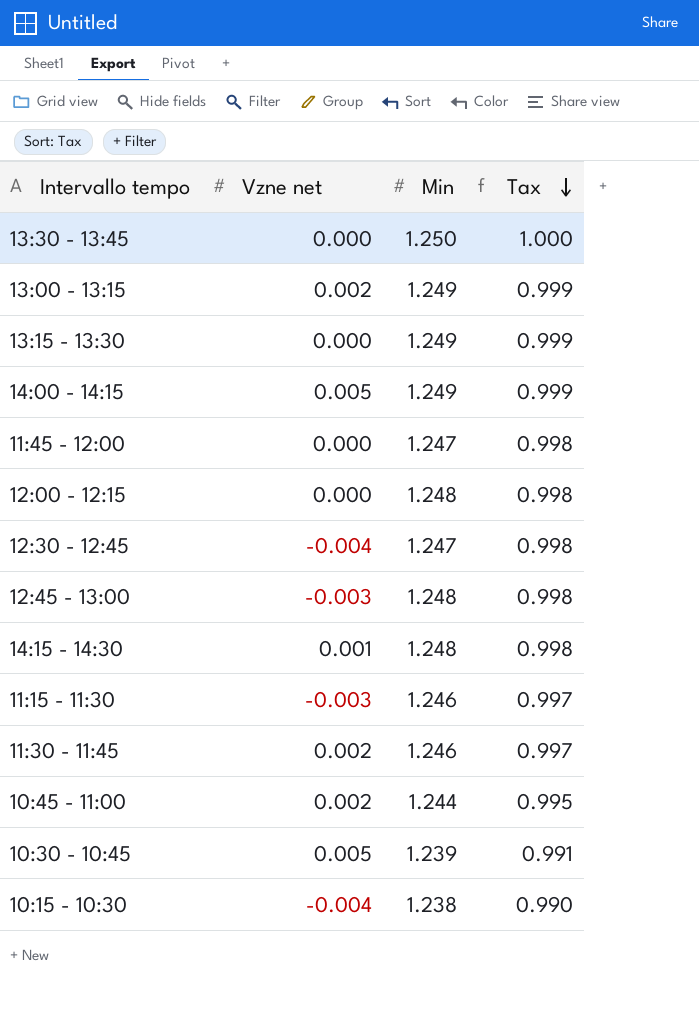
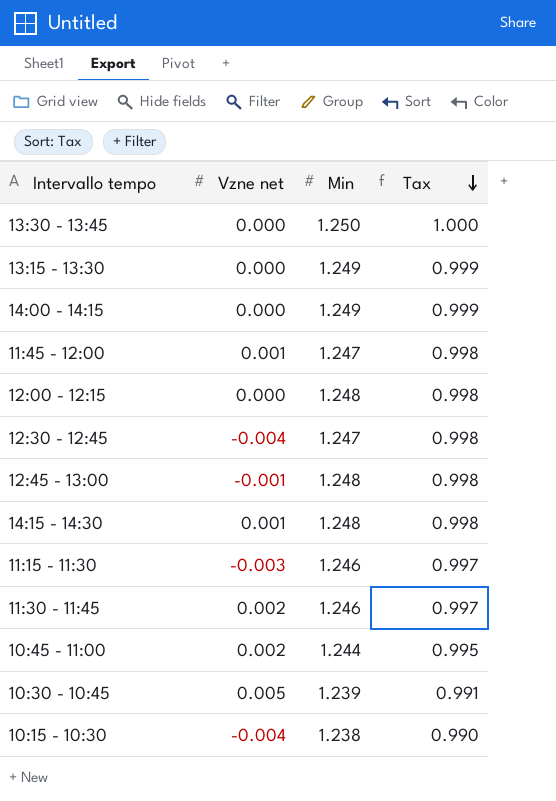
row 13:00 - 13:15: 0.002 | 1.249 | 0.999 -> none
14:00 - 14:15 | Vzne net: 0.005 -> 0.000
11:45 - 12:00 | Vzne net: 0.000 -> 0.001
12:45 - 13:00 | Vzne net: -0.003 -> -0.001

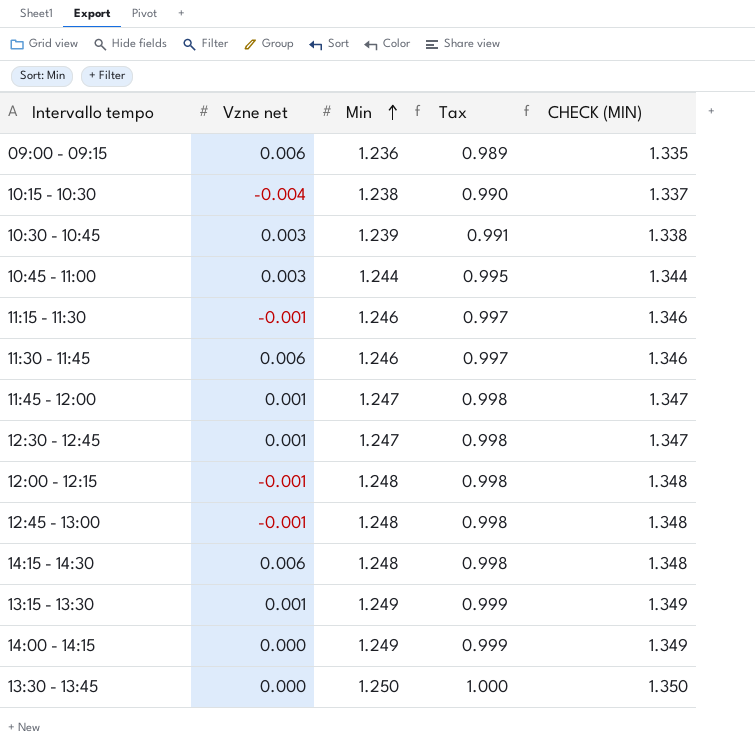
row order: Tax descending -> Min ascending
column CHECK (MIN) | formula: none -> [Min] * 1.08
row 09:00 - 09:15: none -> 0.006 | 1.236 | 0.989 | 1.335
10:30 - 10:45 | Vzne net: 0.005 -> 0.003
10:45 - 11:00 | Vzne net: 0.002 -> 0.003
11:15 - 11:30 | Vzne net: -0.003 -> -0.001
11:30 - 11:45 | Vzne net: 0.002 -> 0.006
12:30 - 12:45 | Vzne net: -0.004 -> 0.001
12:00 - 12:15 | Vzne net: 0.000 -> -0.001
14:15 - 14:30 | Vzne net: 0.001 -> 0.006
13:15 - 13:30 | Vzne net: 0.000 -> 0.001

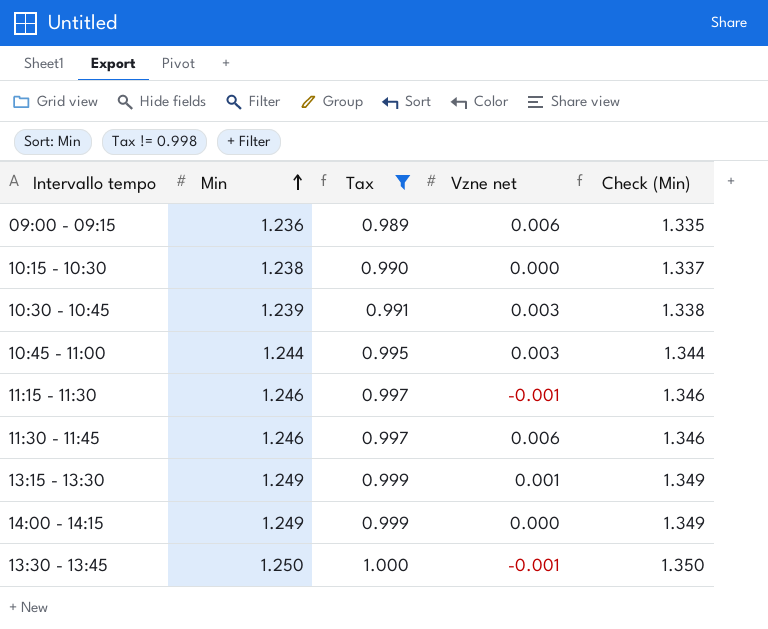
filter: none -> Tax != 0.998
column Vzne net | position: 2 -> 4
column name: CHECK (MIN) -> Check (Min)
10:15 - 10:30 | Vzne net: -0.004 -> 0.000
13:30 - 13:45 | Vzne net: 0.000 -> -0.001

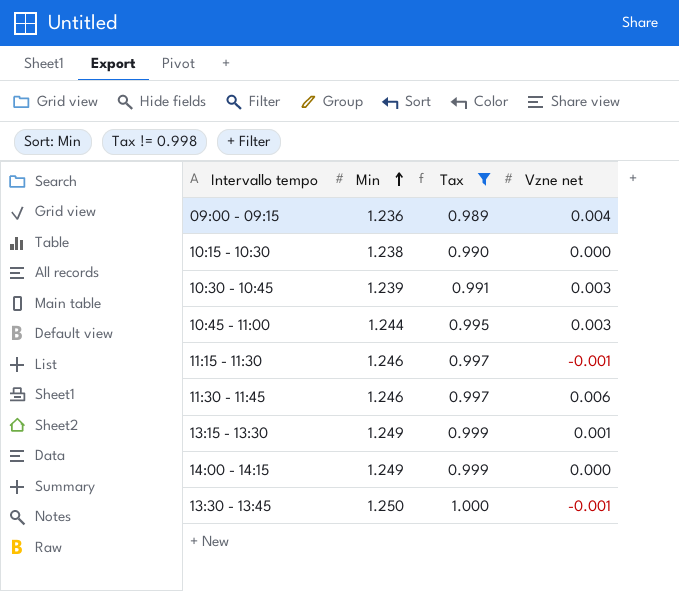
column Check (Min) | formula: [Min] * 1.08 -> none
09:00 - 09:15 | Vzne net: 0.006 -> 0.004

